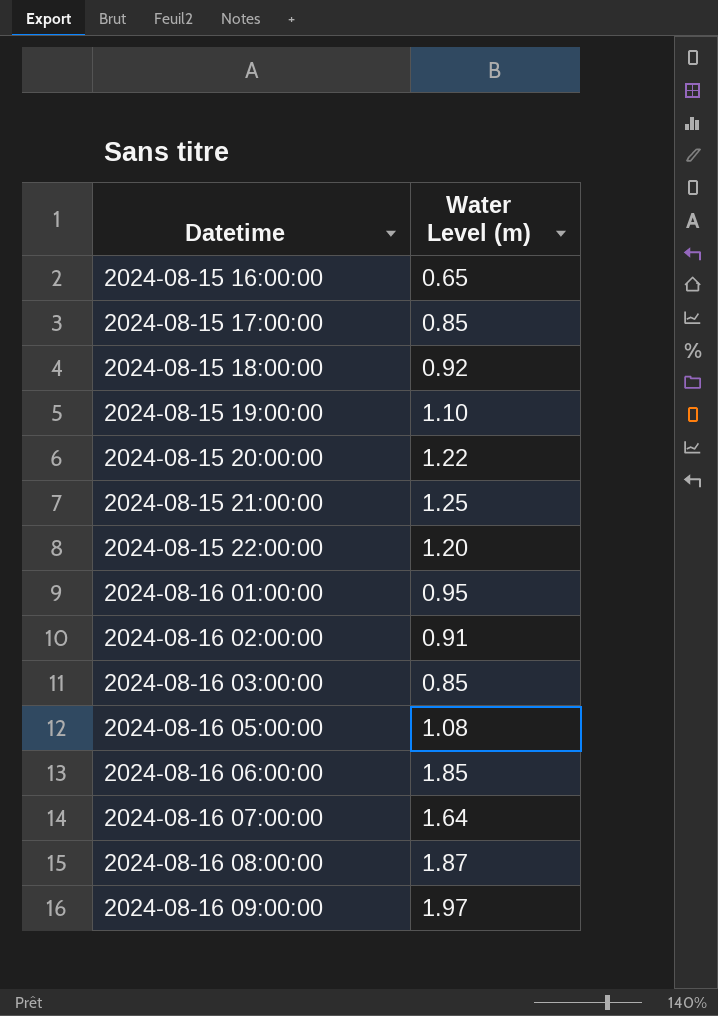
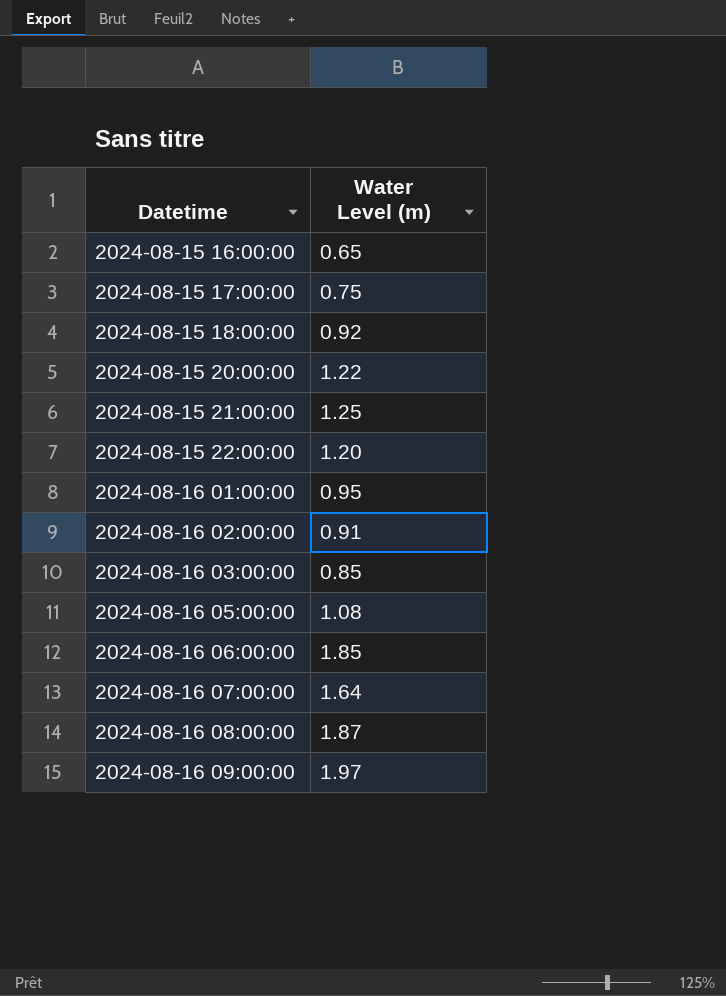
row 2024-08-15 19:00:00: 1.10 -> none
2024-08-15 17:00:00 | Water Level (m): 0.85 -> 0.75

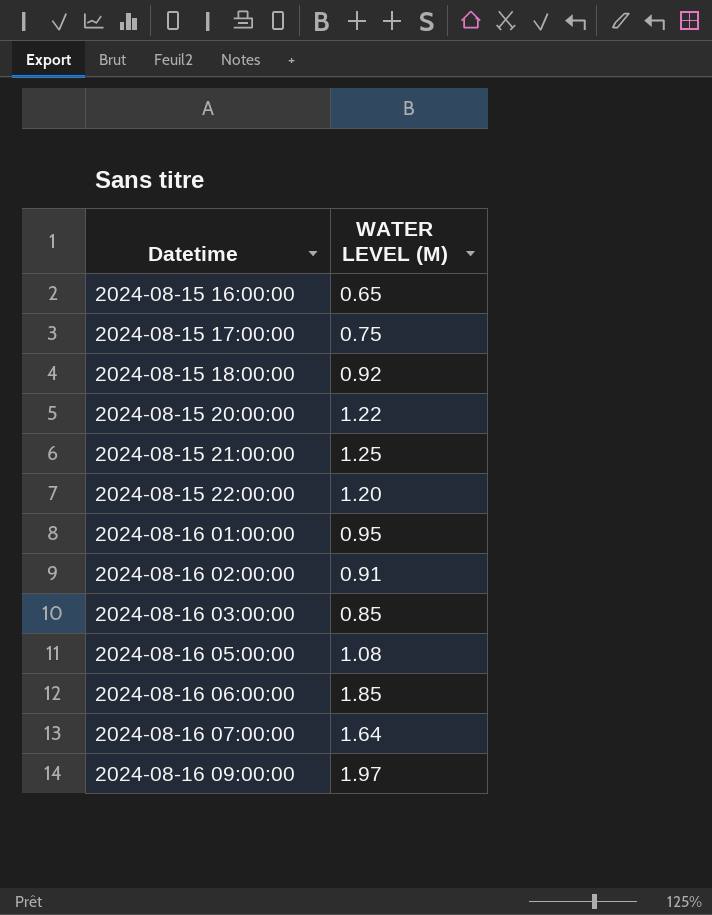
column name: Water Level (m) -> WATER LEVEL (M)
row 2024-08-16 08:00:00: 1.87 -> none

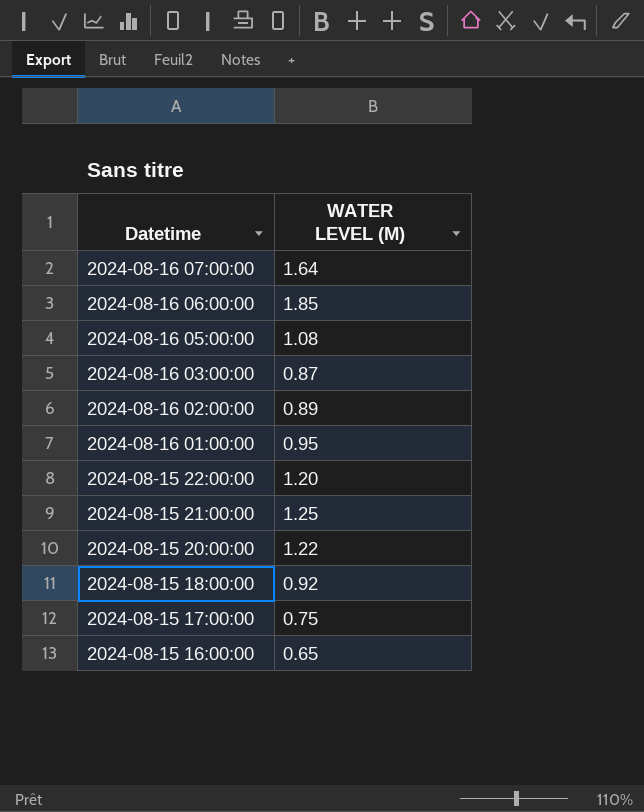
row order: Datetime ascending -> Datetime descending
row 2024-08-16 09:00:00: 1.97 -> none
2024-08-16 03:00:00 | WATER LEVEL (M): 0.85 -> 0.87
2024-08-16 02:00:00 | WATER LEVEL (M): 0.91 -> 0.89

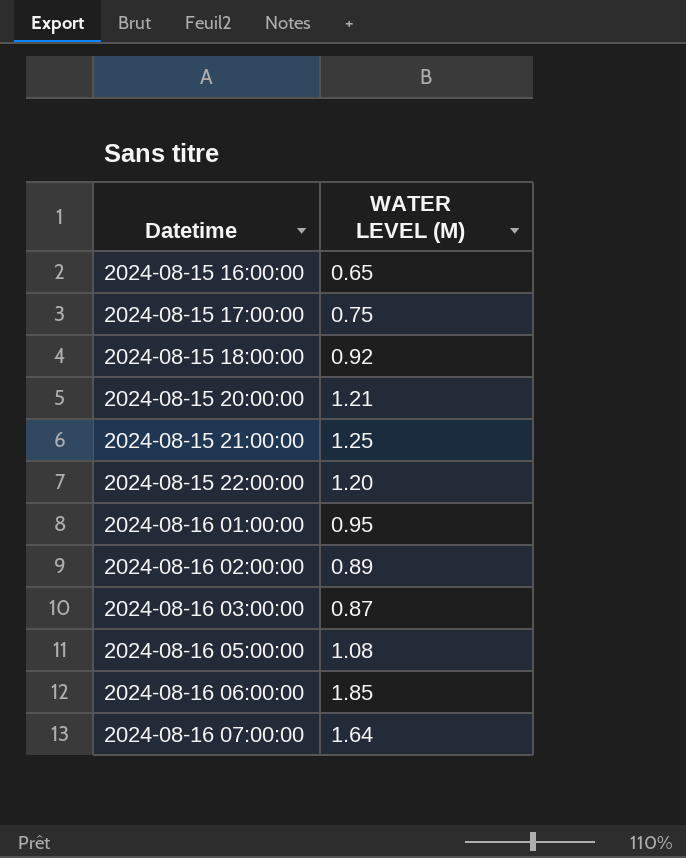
row order: Datetime descending -> Datetime ascending
2024-08-15 20:00:00 | WATER LEVEL (M): 1.22 -> 1.21

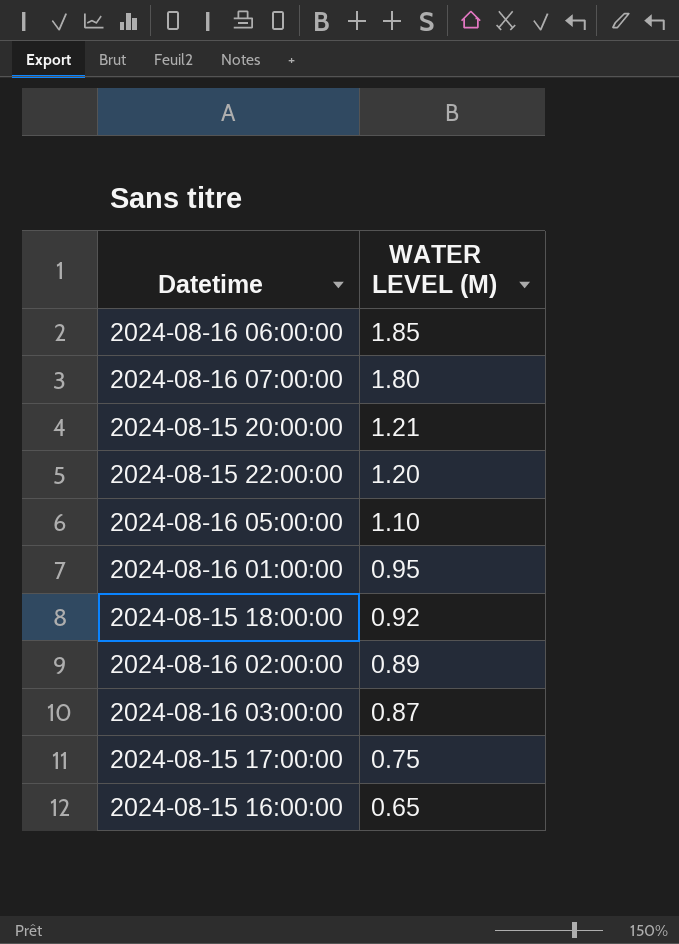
row order: Datetime ascending -> WATER LEVEL (M) descending
row 2024-08-15 21:00:00: 1.25 -> none
2024-08-16 07:00:00 | WATER LEVEL (M): 1.64 -> 1.80
2024-08-16 05:00:00 | WATER LEVEL (M): 1.08 -> 1.10

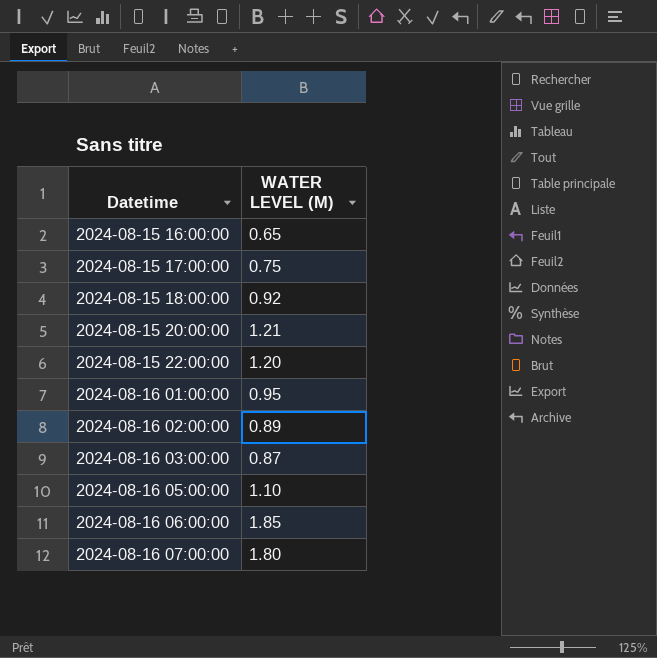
row order: WATER LEVEL (M) descending -> Datetime ascending

